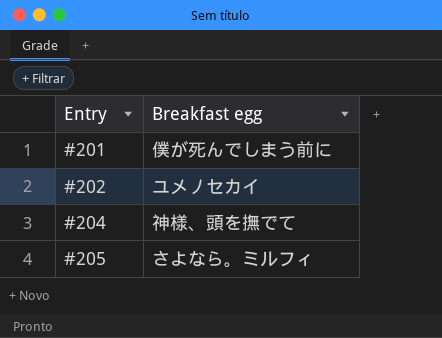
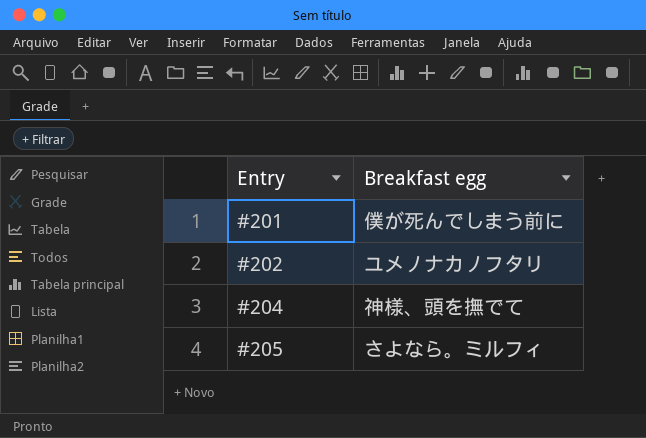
#202 | Breakfast egg: ユメノセカイ -> ユメノナカノフタリ

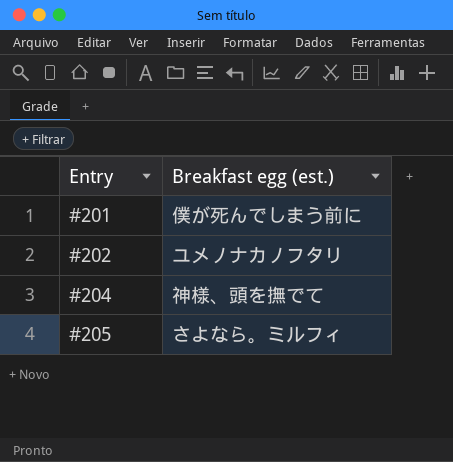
column name: Breakfast egg -> Breakfast egg (est.)

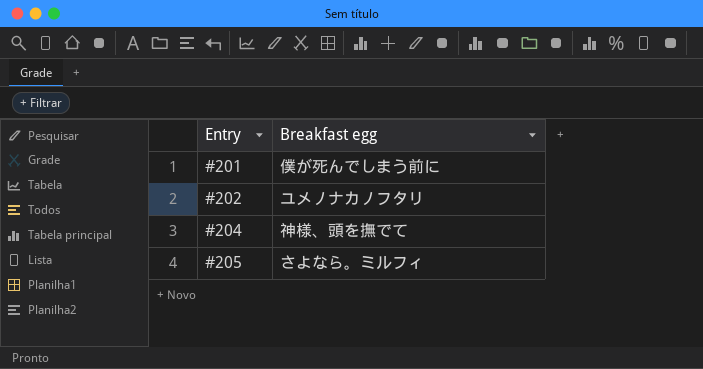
column name: Breakfast egg (est.) -> Breakfast egg

